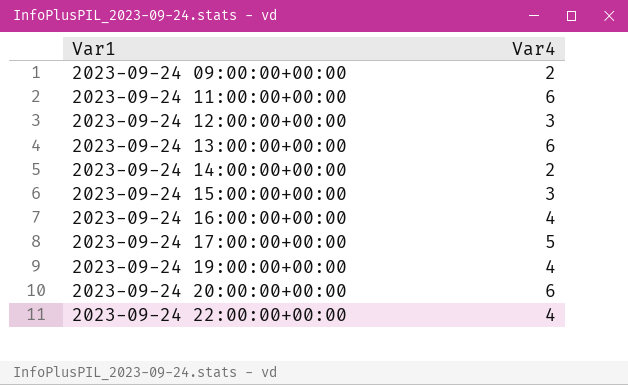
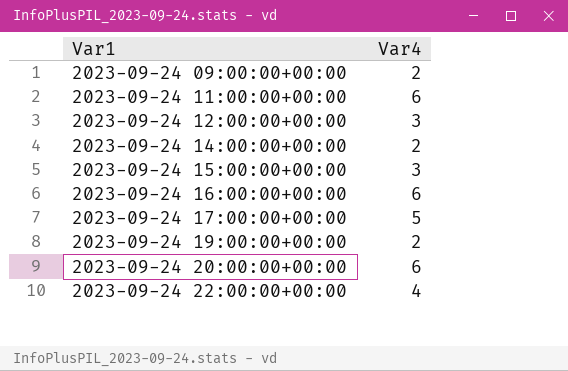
row 2023-09-24 13:00:00+00:00: 6 -> none
2023-09-24 16:00:00+00:00 | Var4: 4 -> 6
2023-09-24 19:00:00+00:00 | Var4: 4 -> 2

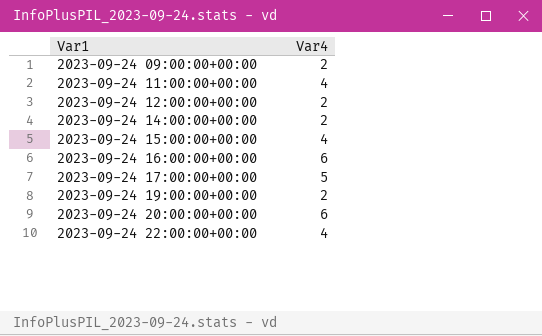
2023-09-24 11:00:00+00:00 | Var4: 6 -> 4
2023-09-24 12:00:00+00:00 | Var4: 3 -> 2
2023-09-24 15:00:00+00:00 | Var4: 3 -> 4

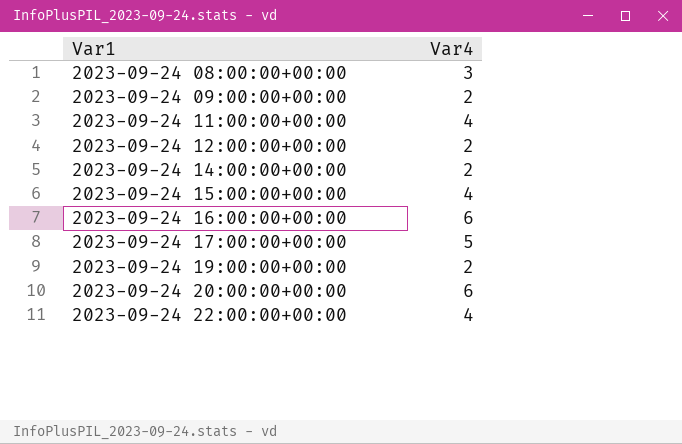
row 2023-09-24 08:00:00+00:00: none -> 3

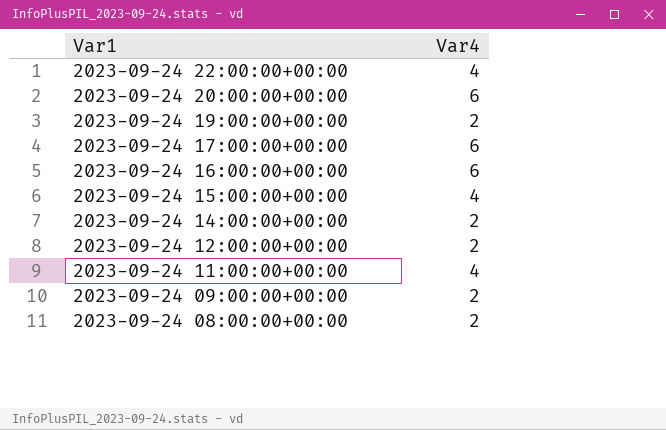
row order: Var1 ascending -> Var1 descending
2023-09-24 17:00:00+00:00 | Var4: 5 -> 6
2023-09-24 08:00:00+00:00 | Var4: 3 -> 2

